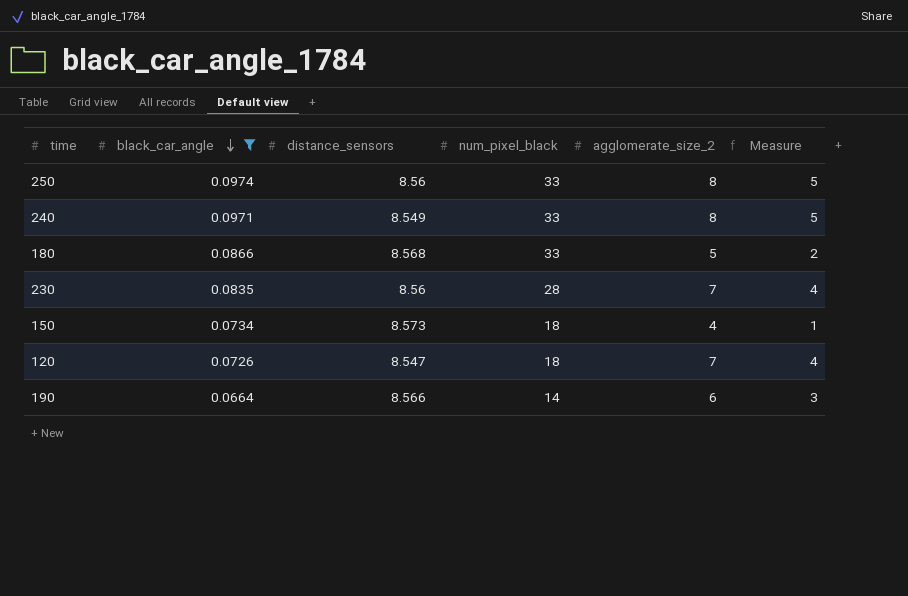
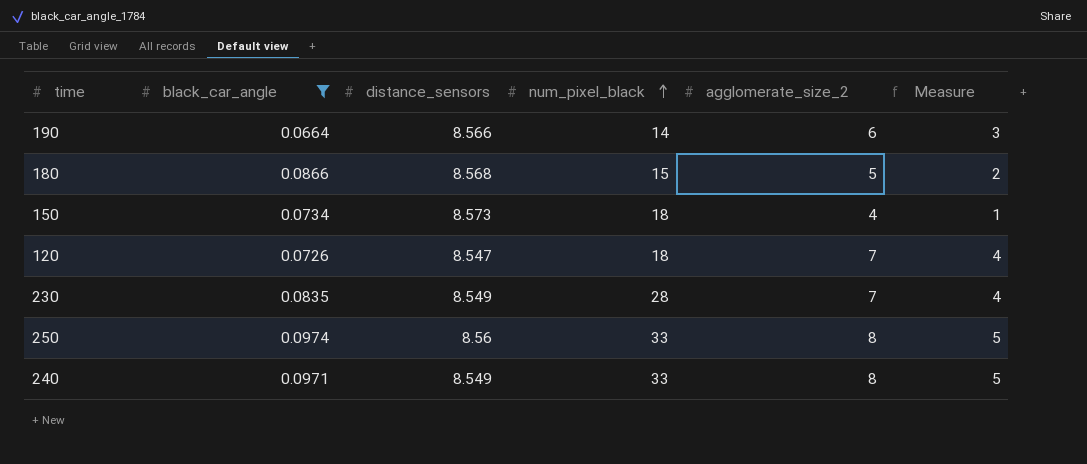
row order: black_car_angle descending -> num_pixel_black ascending
180 | num_pixel_black: 33 -> 15
230 | distance_sensors: 8.56 -> 8.549

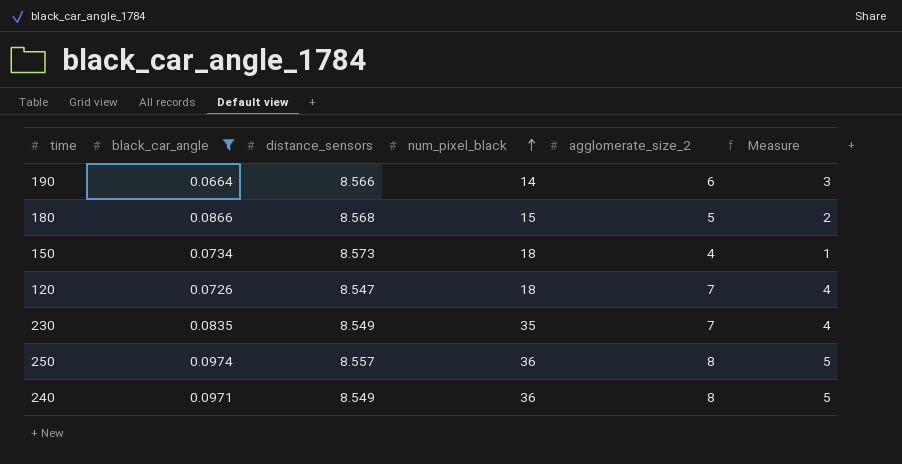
230 | num_pixel_black: 28 -> 35
250 | distance_sensors: 8.56 -> 8.557
250 | num_pixel_black: 33 -> 36
240 | num_pixel_black: 33 -> 36

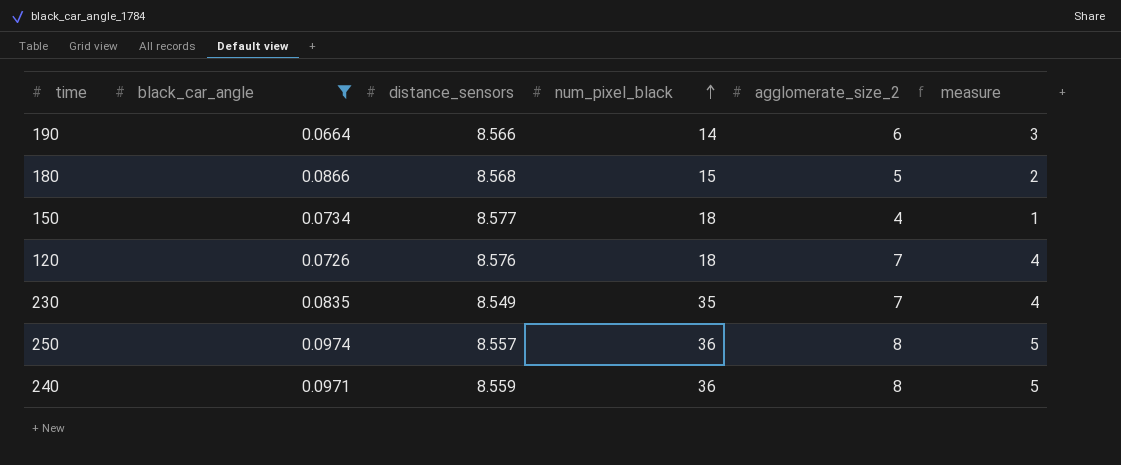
column name: Measure -> measure
150 | distance_sensors: 8.573 -> 8.577
120 | distance_sensors: 8.547 -> 8.576
240 | distance_sensors: 8.549 -> 8.559

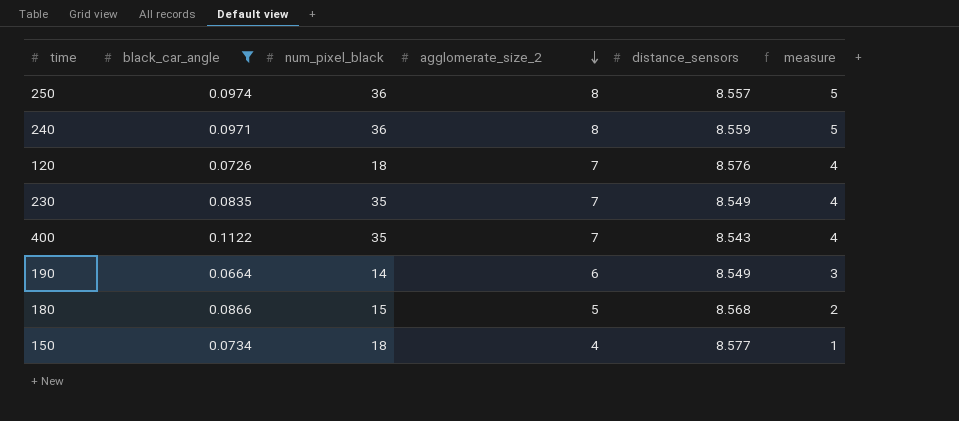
row order: num_pixel_black ascending -> agglomerate_size_2 descending
column distance_sensors | position: 3 -> 5
row 400: none -> 0.1122 | 35 | 7 | 8.543 | 4
190 | distance_sensors: 8.566 -> 8.549

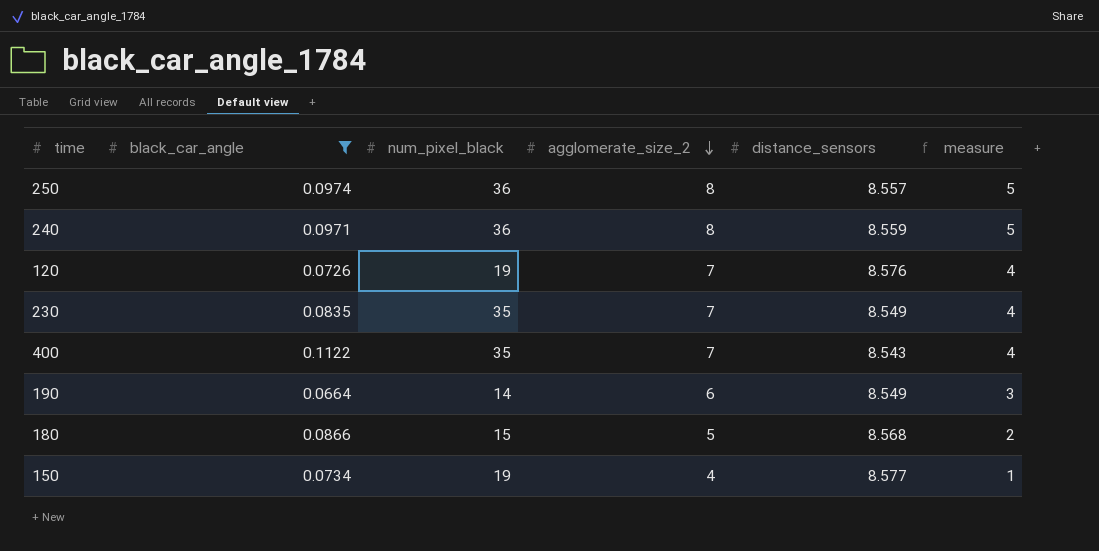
120 | num_pixel_black: 18 -> 19
150 | num_pixel_black: 18 -> 19

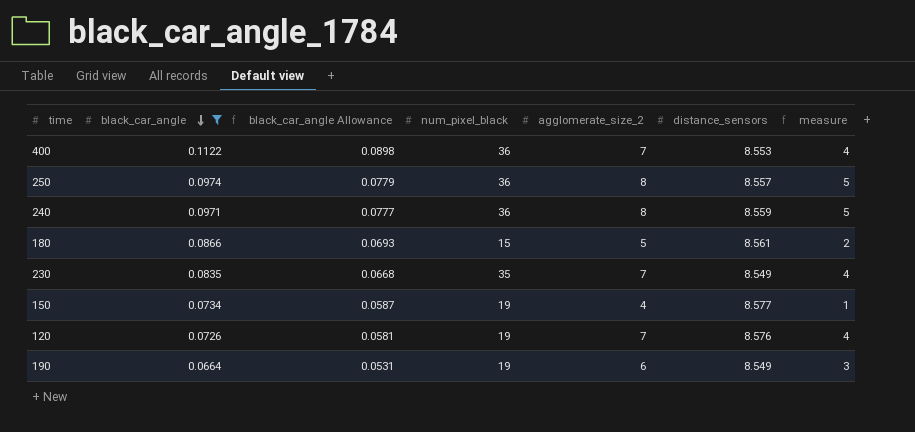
row order: agglomerate_size_2 descending -> black_car_angle descending
column black_car_angle Allowance | formula: none -> [black_car_angle] * 0.8
400 | num_pixel_black: 35 -> 36
400 | distance_sensors: 8.543 -> 8.553
180 | distance_sensors: 8.568 -> 8.561
190 | num_pixel_black: 14 -> 19

